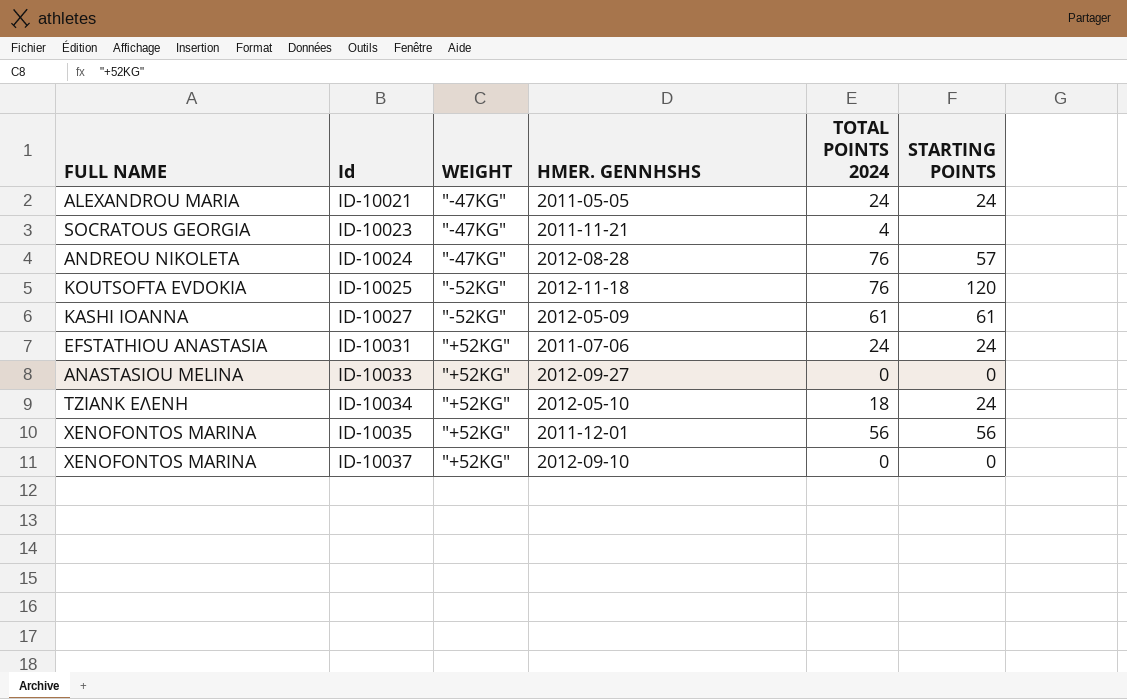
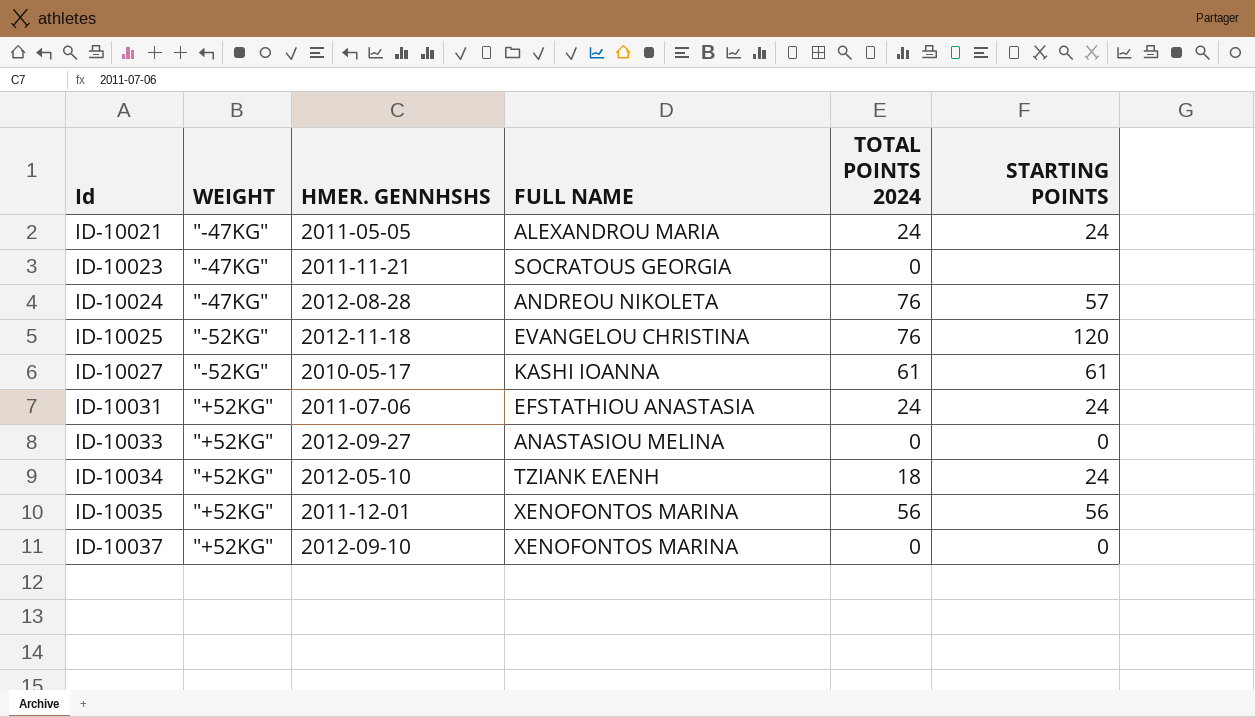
column FULL NAME | position: 1 -> 4
ID-10023 | TOTAL POINTS 2024: 4 -> 0
ID-10025 | FULL NAME: KOUTSOFTA EVDOKIA -> EVANGELOU CHRISTINA
ID-10027 | HMER. GENNHSHS: 2012-05-09 -> 2010-05-17

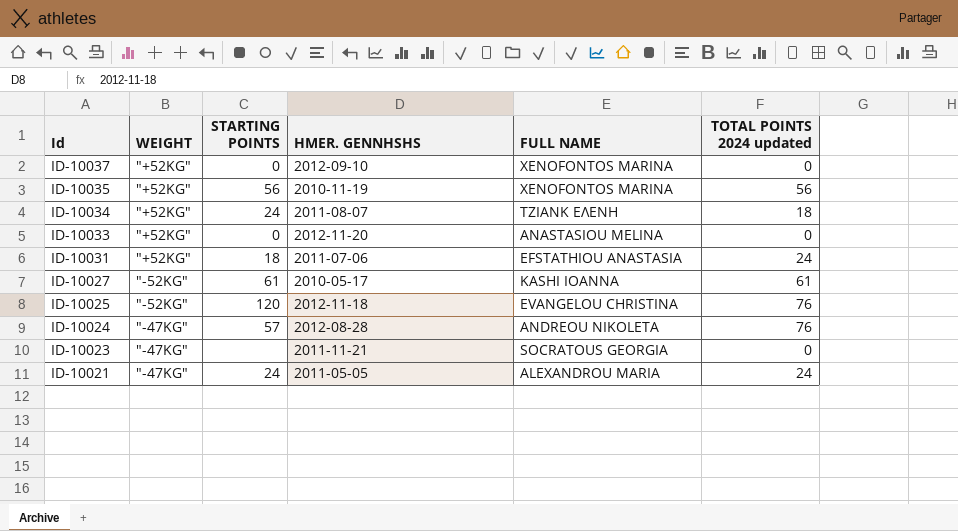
row order: Id ascending -> Id descending
column STARTING POINTS | position: 6 -> 3
column name: TOTAL POINTS 2024 -> TOTAL POINTS 2024 updated
ID-10035 | HMER. GENNHSHS: 2011-12-01 -> 2010-11-19
ID-10034 | HMER. GENNHSHS: 2012-05-10 -> 2011-08-07
ID-10033 | HMER. GENNHSHS: 2012-09-27 -> 2012-11-20
ID-10031 | STARTING POINTS: 24 -> 18

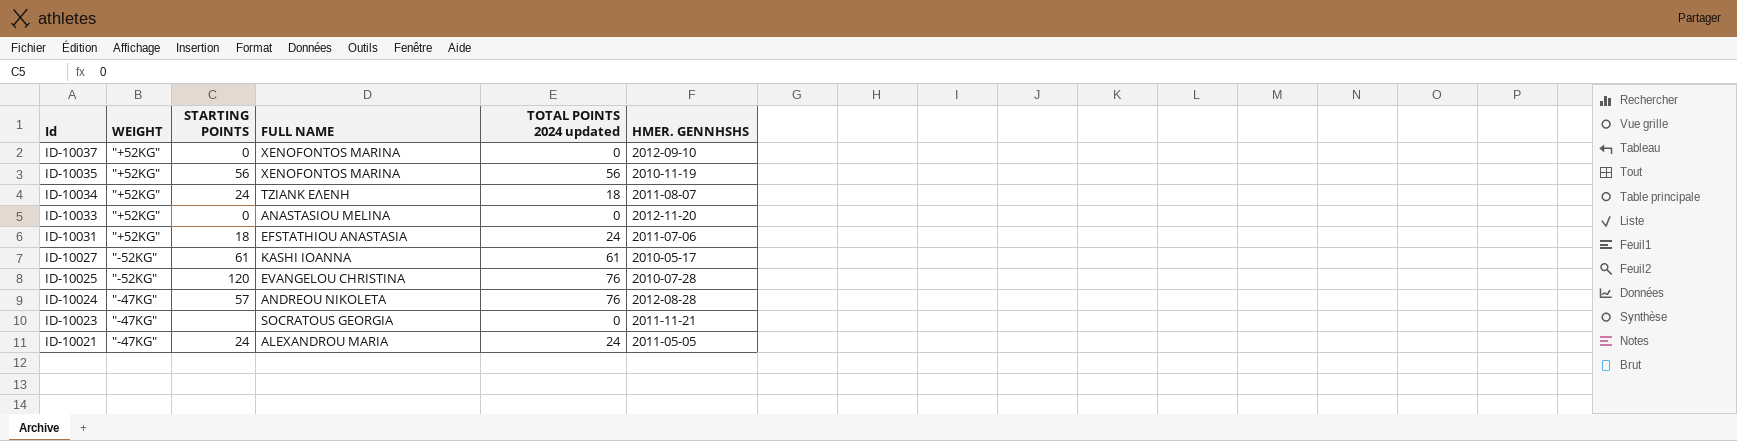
column HMER. GENNHSHS | position: 4 -> 6
ID-10025 | HMER. GENNHSHS: 2012-11-18 -> 2010-07-28

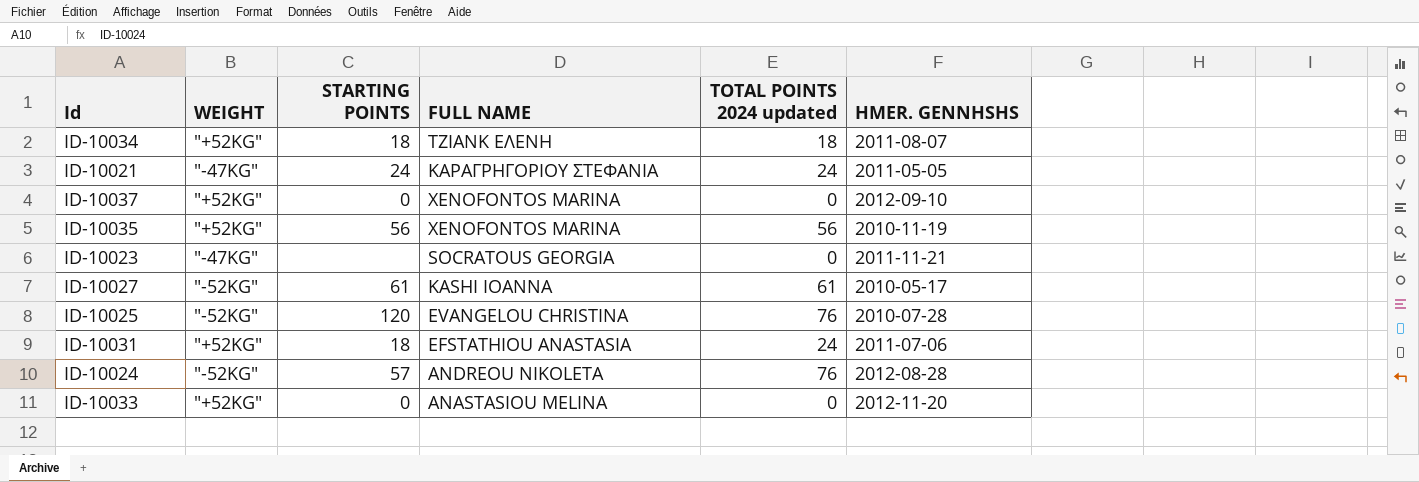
row order: Id descending -> FULL NAME descending
ID-10034 | STARTING POINTS: 24 -> 18
ID-10021 | FULL NAME: ALEXANDROU MARIA -> ΚΑΡΑΓΡΗΓΟΡΙΟΥ ΣΤΕΦΑΝΙΑ
ID-10024 | WEIGHT: "-47KG" -> "-52KG"

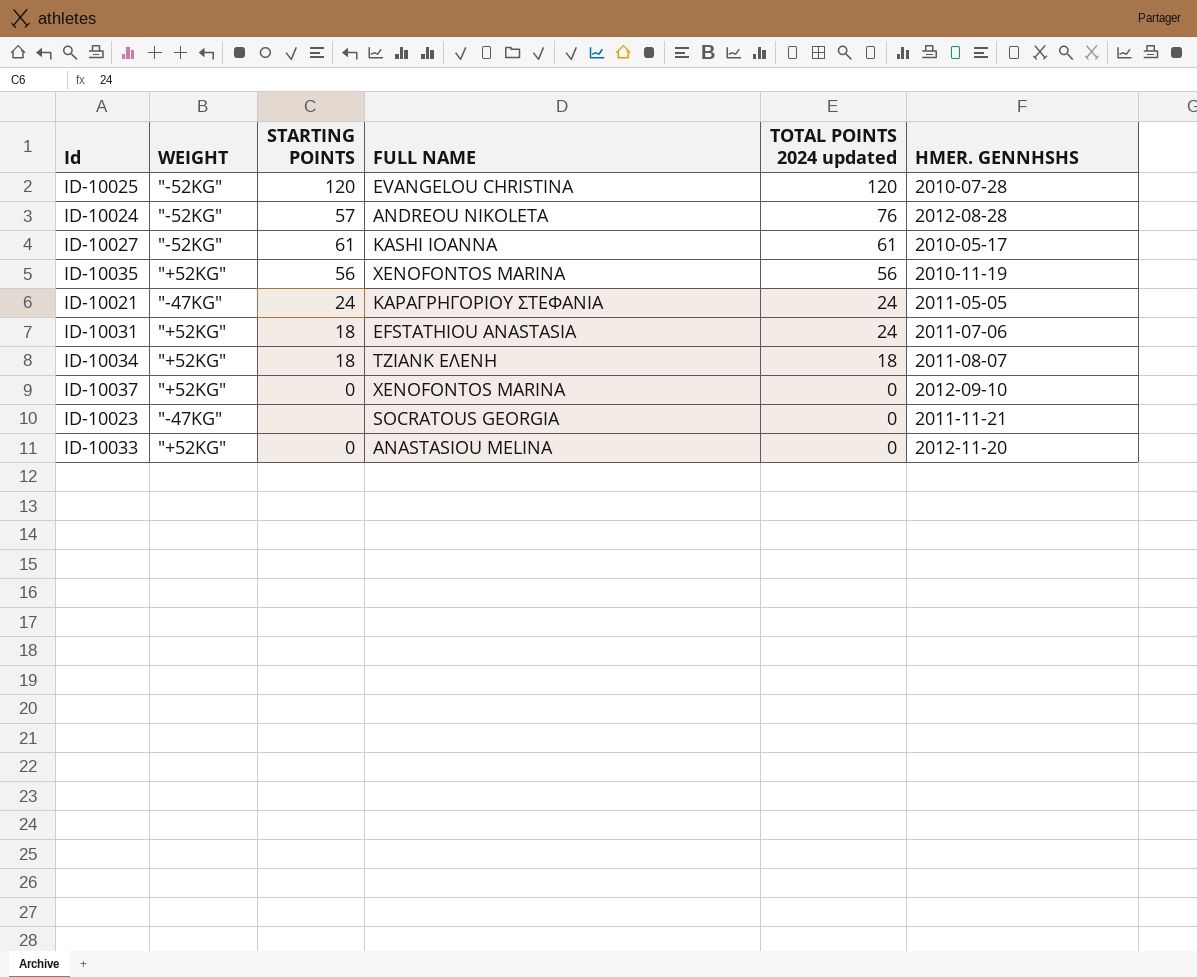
row order: FULL NAME descending -> TOTAL POINTS 2024 updated descending
ID-10025 | TOTAL POINTS 2024 updated: 76 -> 120

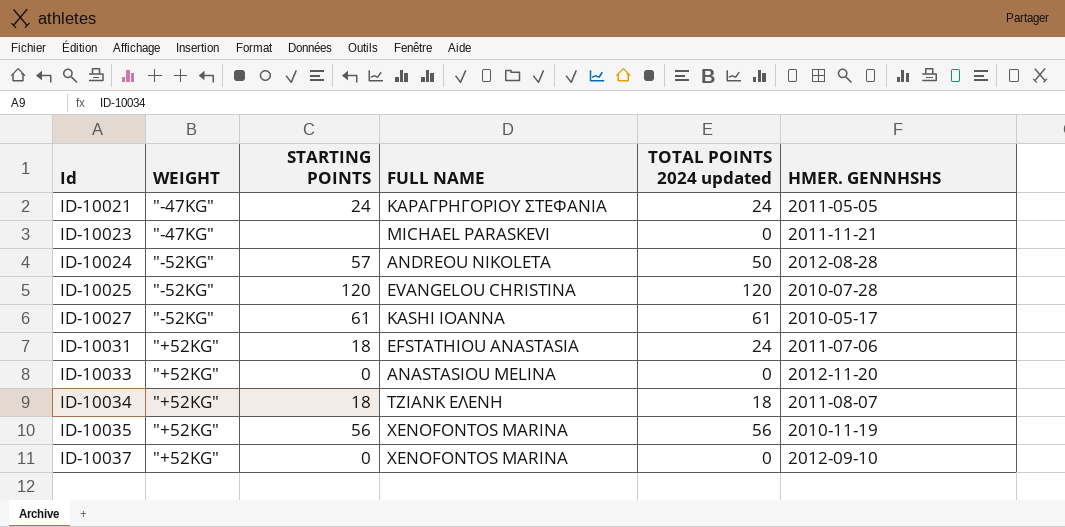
row order: TOTAL POINTS 2024 updated descending -> Id ascending
ID-10023 | FULL NAME: SOCRATOUS GEORGIA -> MICHAEL PARASKEVI
ID-10024 | TOTAL POINTS 2024 updated: 76 -> 50

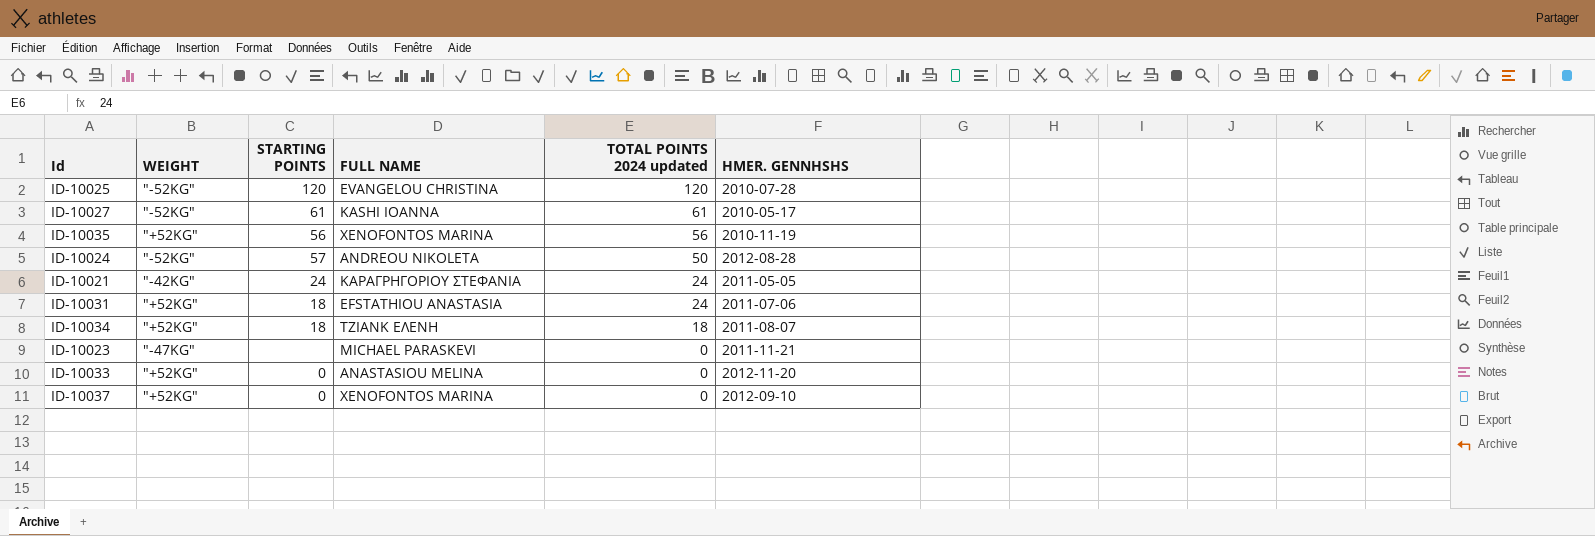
row order: Id ascending -> TOTAL POINTS 2024 updated descending
ID-10021 | WEIGHT: "-47KG" -> "-42KG"

